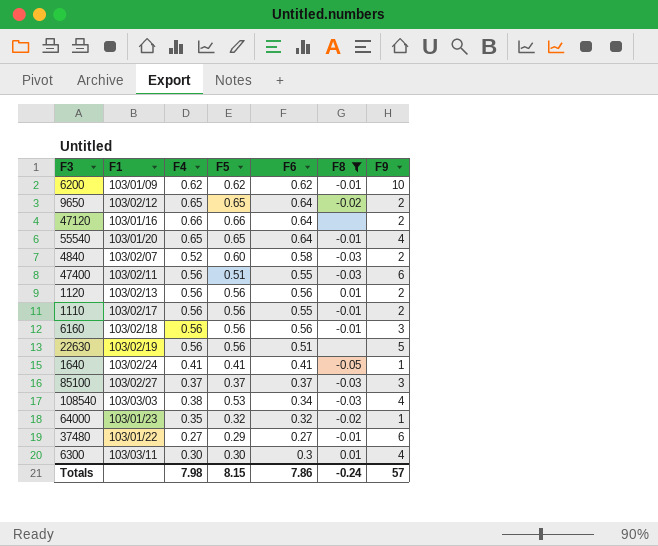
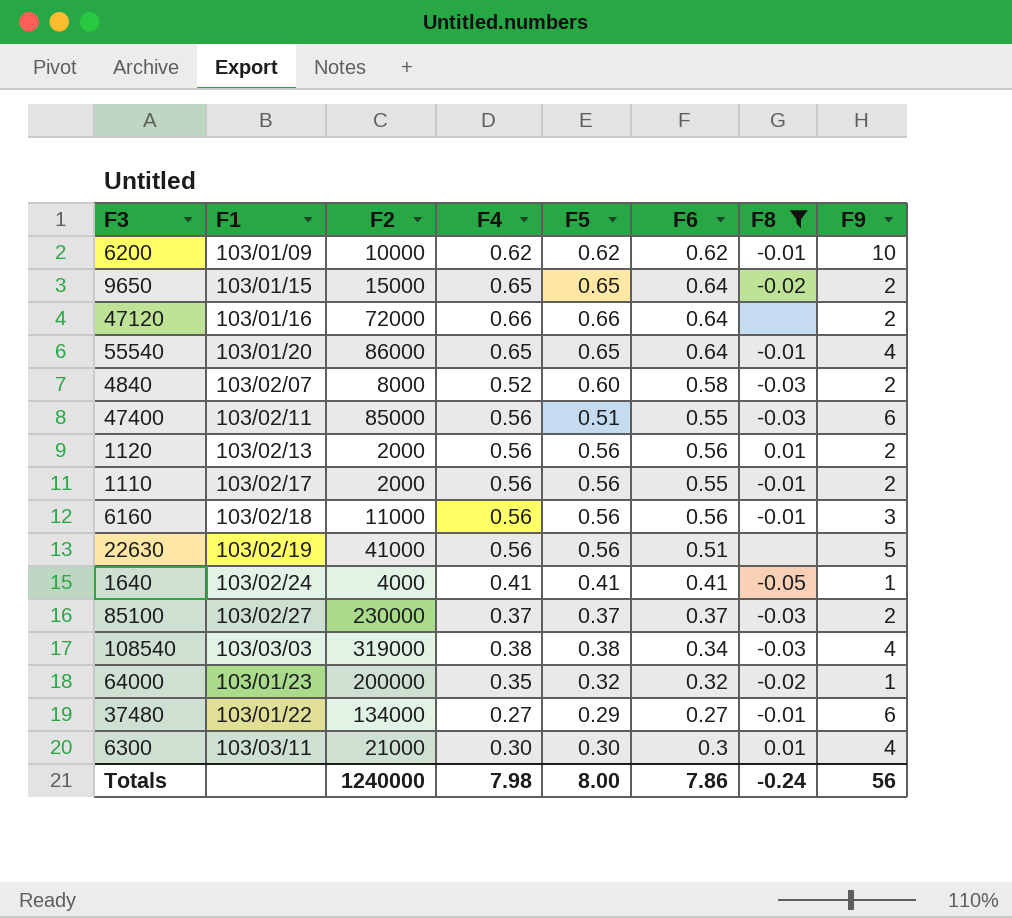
column F2 | position: none -> 3
9650 | F1: 103/02/12 -> 103/01/15
85100 | F9: 3 -> 2
108540 | F5: 0.53 -> 0.38
Totals | F5: 8.15 -> 8.00
Totals | F9: 57 -> 56

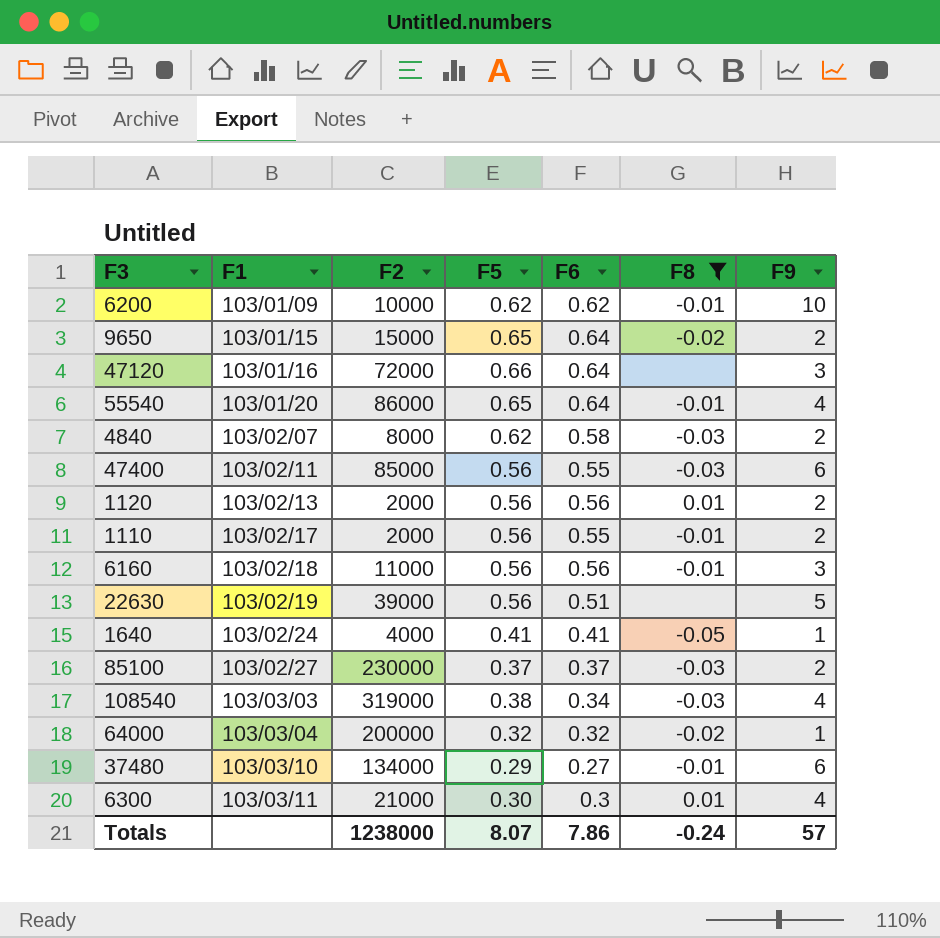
column F4 | position: 4 -> none
47120 | F9: 2 -> 3
4840 | F5: 0.60 -> 0.62
47400 | F5: 0.51 -> 0.56
22630 | F2: 41000 -> 39000
64000 | F1: 103/01/23 -> 103/03/04
37480 | F1: 103/01/22 -> 103/03/10
Totals | F2: 1240000 -> 1238000
Totals | F5: 8.00 -> 8.07
Totals | F9: 56 -> 57

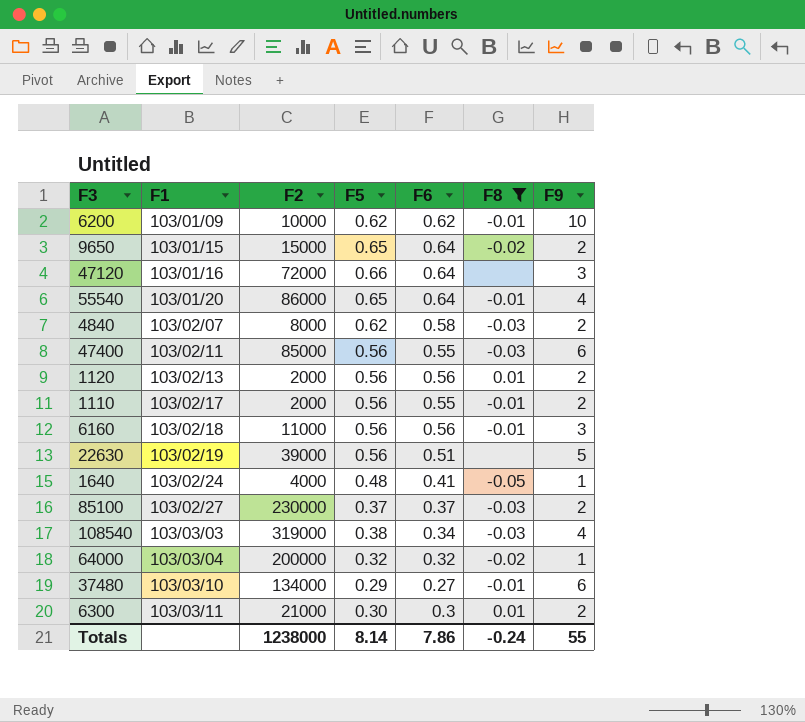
1640 | F5: 0.41 -> 0.48
6300 | F9: 4 -> 2
Totals | F5: 8.07 -> 8.14
Totals | F9: 57 -> 55

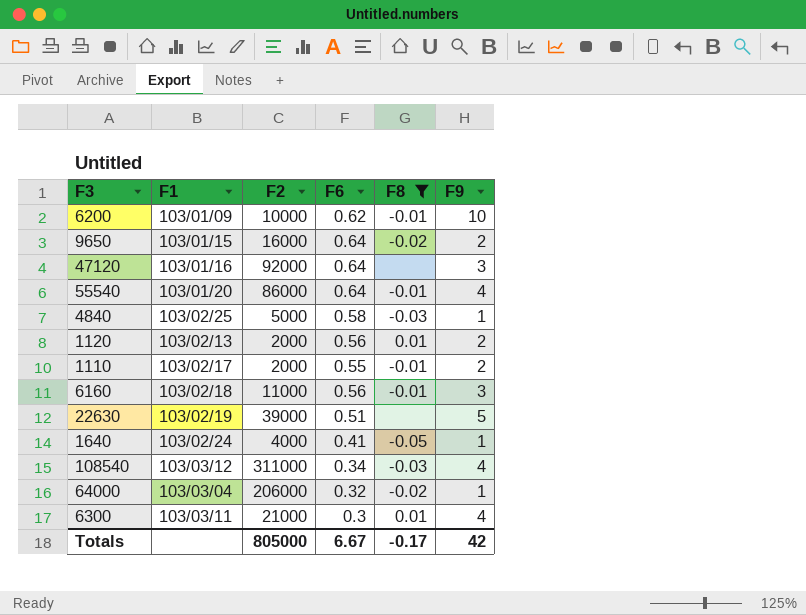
column F5 | position: 4 -> none
row 47400: 103/02/11 | 85000 | 0.56 | 0.55 | -0.03 | 6 -> none
row 85100: 103/02/27 | 230000 | 0.37 | 0.37 | -0.03 | 2 -> none
row 37480: 103/03/10 | 134000 | 0.29 | 0.27 | -0.01 | 6 -> none
9650 | F2: 15000 -> 16000
47120 | F2: 72000 -> 92000
4840 | F1: 103/02/07 -> 103/02/25
4840 | F2: 8000 -> 5000
4840 | F9: 2 -> 1
108540 | F1: 103/03/03 -> 103/03/12
108540 | F2: 319000 -> 311000
64000 | F2: 200000 -> 206000
6300 | F9: 2 -> 4
Totals | F2: 1238000 -> 805000
Totals | F6: 7.86 -> 6.67
Totals | F8: -0.24 -> -0.17
Totals | F9: 55 -> 42

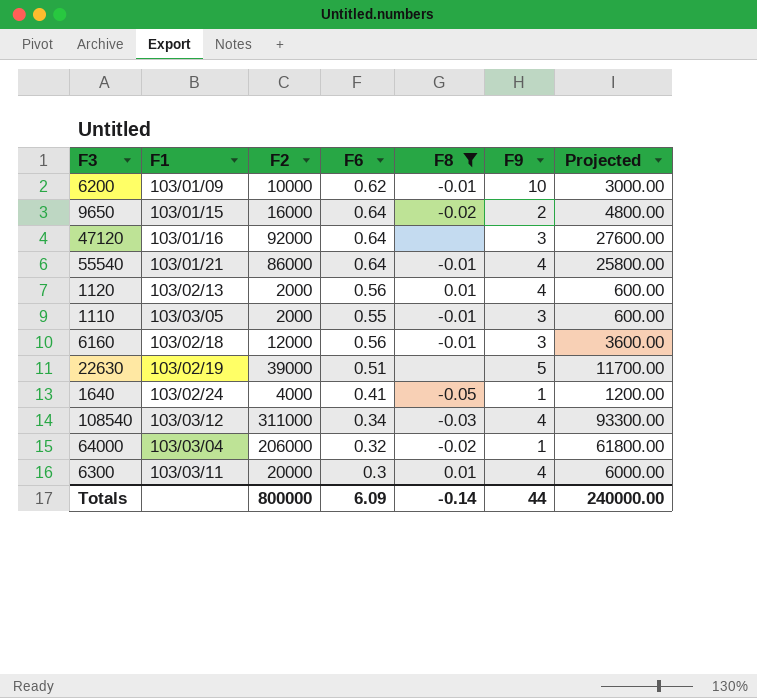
column Projected | formula: none -> [F2] * 0.3
row 4840: 103/02/25 | 5000 | 0.58 | -0.03 | 1 -> none
55540 | F1: 103/01/20 -> 103/01/21
1120 | F9: 2 -> 4
1110 | F1: 103/02/17 -> 103/03/05
1110 | F9: 2 -> 3
6160 | F2: 11000 -> 12000
6300 | F2: 21000 -> 20000
Totals | F2: 805000 -> 800000
Totals | F6: 6.67 -> 6.09
Totals | F8: -0.17 -> -0.14
Totals | F9: 42 -> 44

